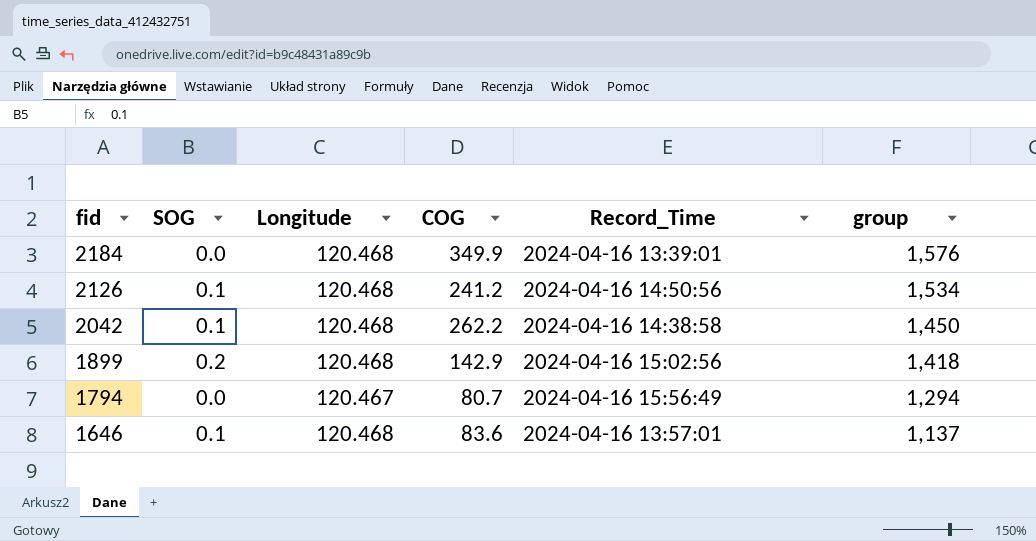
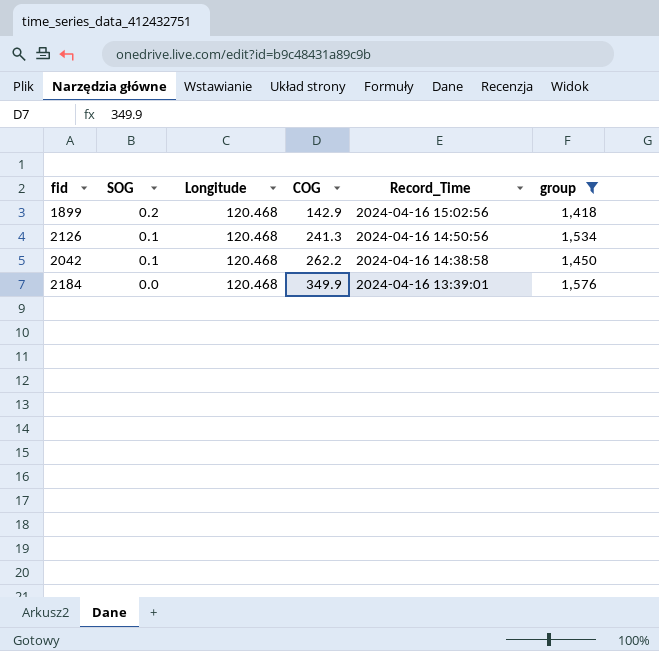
filter: none -> group >= 1,418
row order: fid descending -> SOG descending
2126 | COG: 241.2 -> 241.3

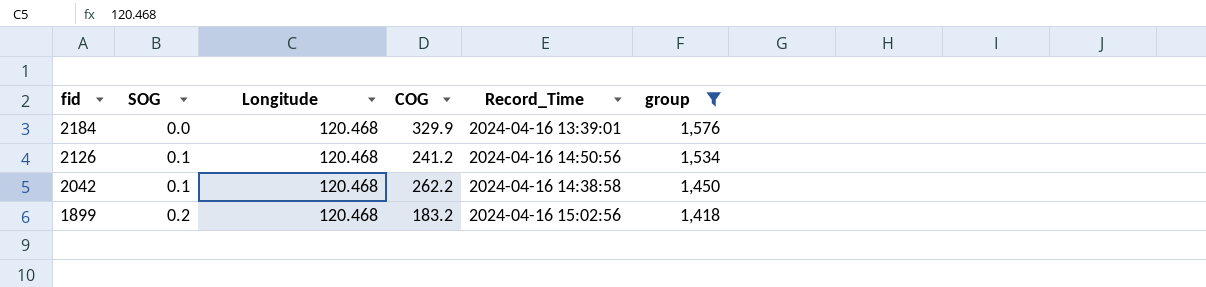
row order: SOG descending -> fid descending
2184 | COG: 349.9 -> 329.9
2126 | COG: 241.3 -> 241.2
1899 | COG: 142.9 -> 183.2

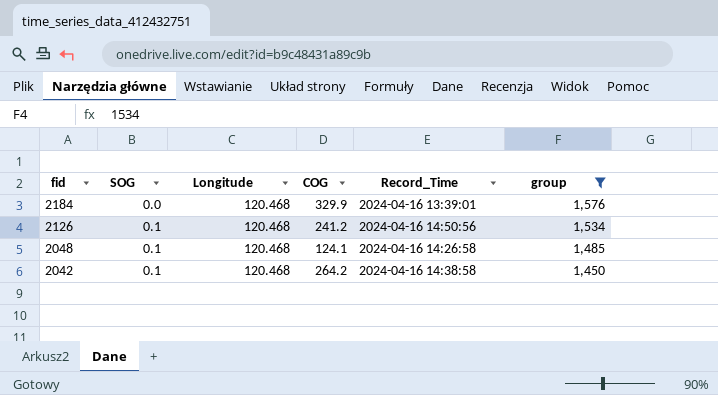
row 1899: 0.2 | 120.468 | 183.2 | 2024-04-16 15:02:56 | 1,418 -> none
row 2048: none -> 0.1 | 120.468 | 124.1 | 2024-04-16 14:26:58 | 1,485
2042 | COG: 262.2 -> 264.2

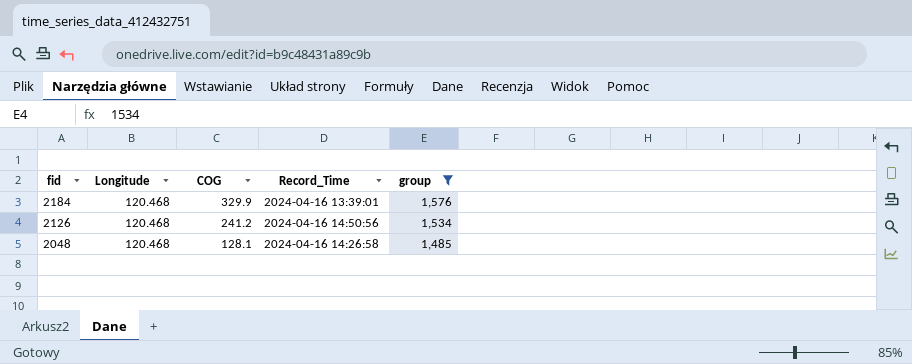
column SOG | position: 2 -> none
row 2042: 0.1 | 120.468 | 264.2 | 2024-04-16 14:38:58 | 1,450 -> none
2048 | COG: 124.1 -> 128.1

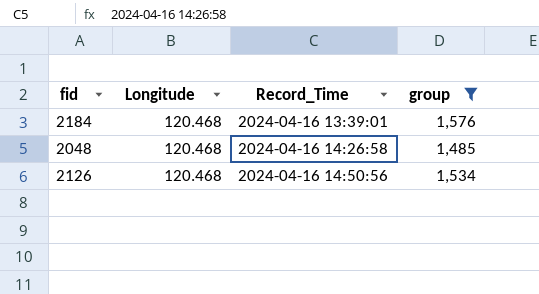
row order: fid descending -> Record_Time ascending
column COG | position: 3 -> none

